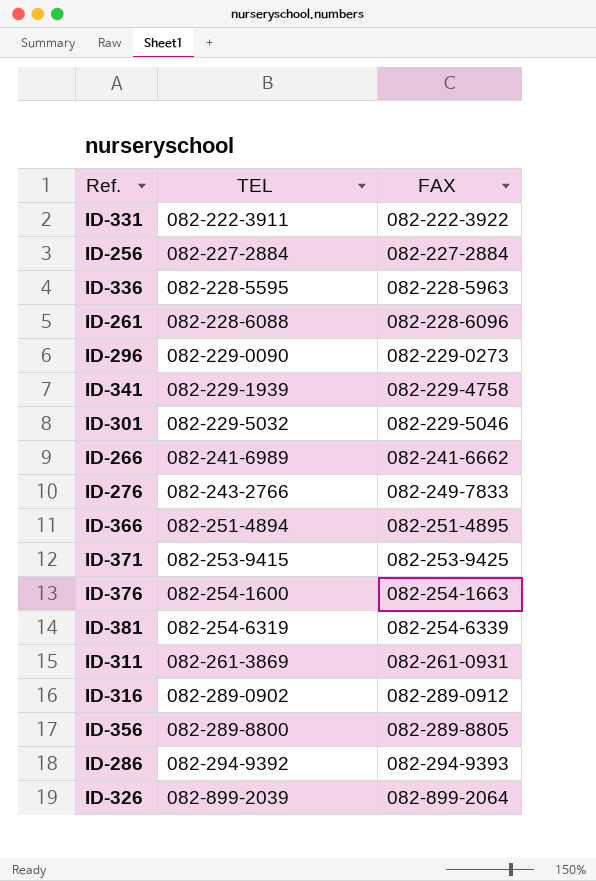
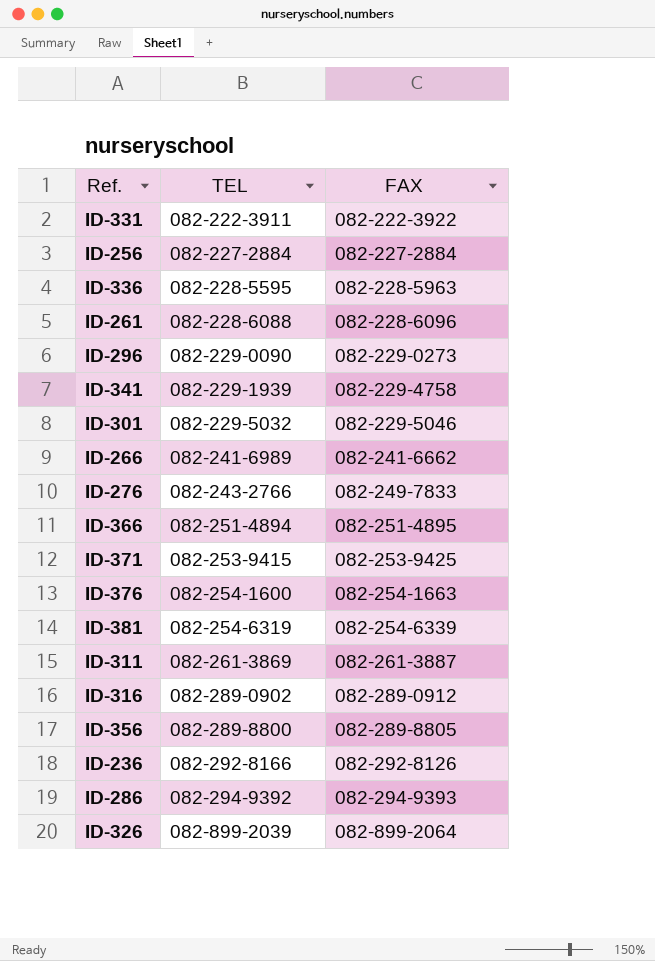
ID-311 | FAX: 082-261-0931 -> 082-261-3887
row ID-236: none -> 082-292-8166 | 082-292-8126

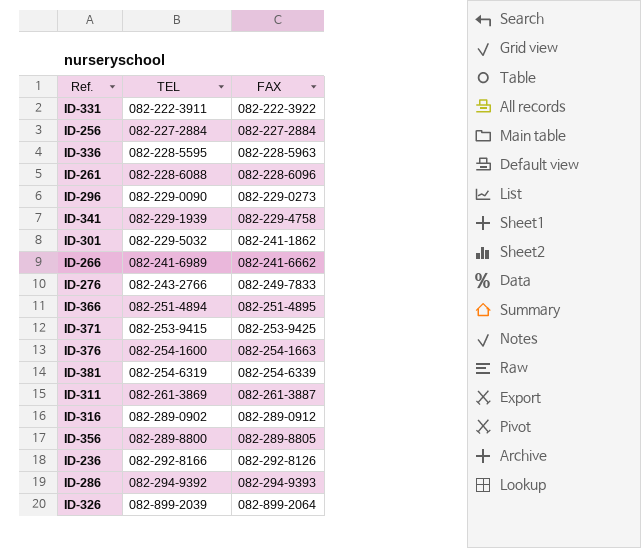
ID-301 | FAX: 082-229-5046 -> 082-241-1862

